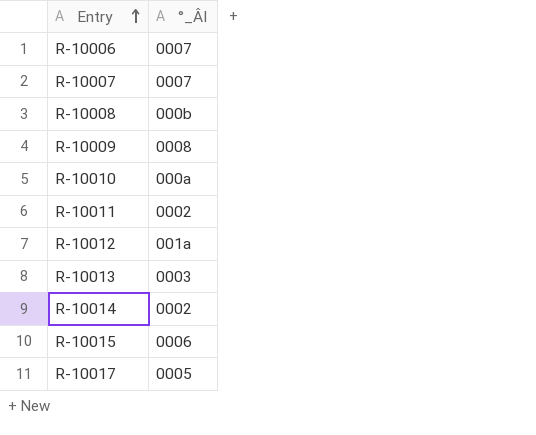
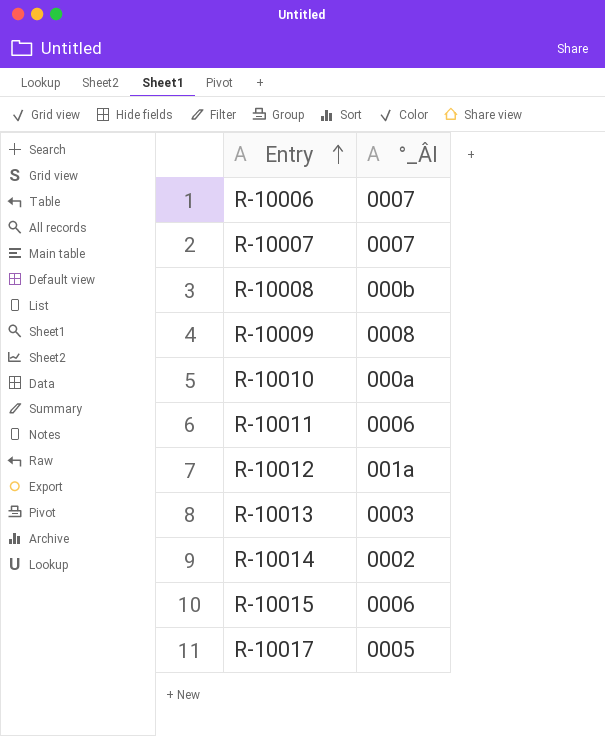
R-10011 | °_ÂI: 0002 -> 0006

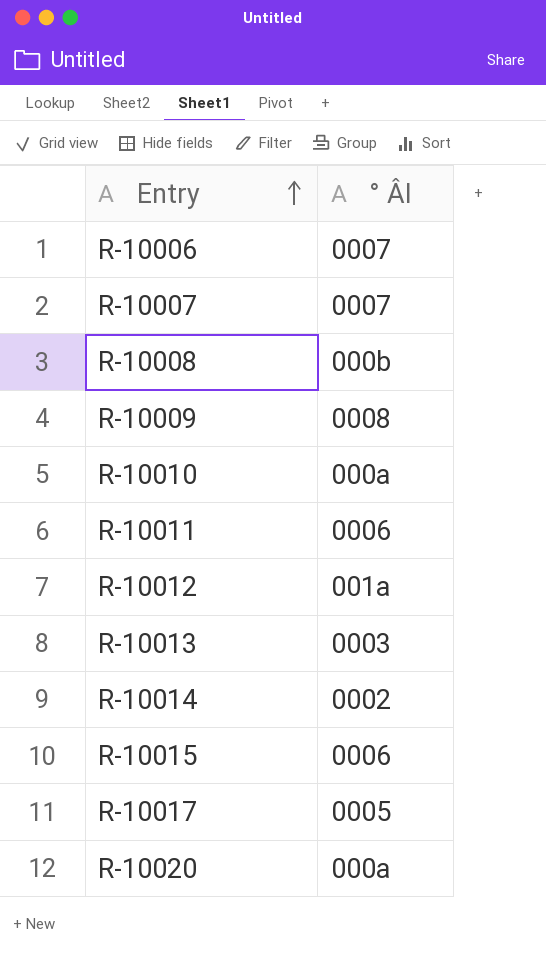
column name: °_ÂI -> ° ÂI
row R-10020: none -> 000a

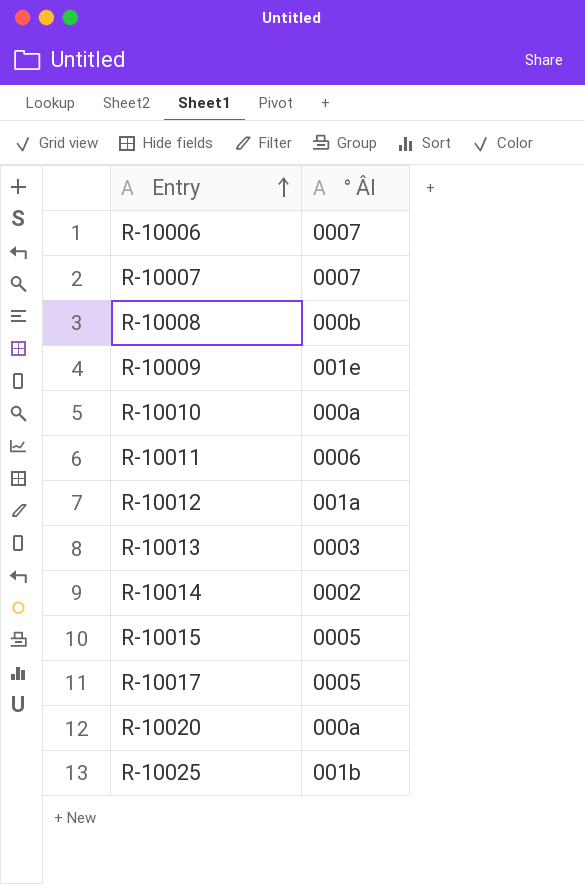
R-10009 | ° ÂI: 0008 -> 001e
R-10015 | ° ÂI: 0006 -> 0005
row R-10025: none -> 001b

